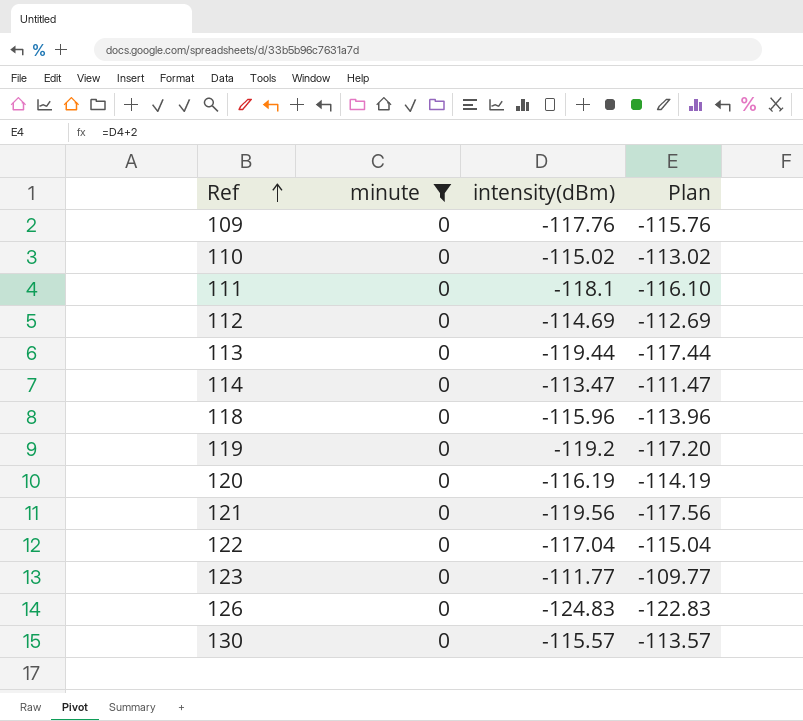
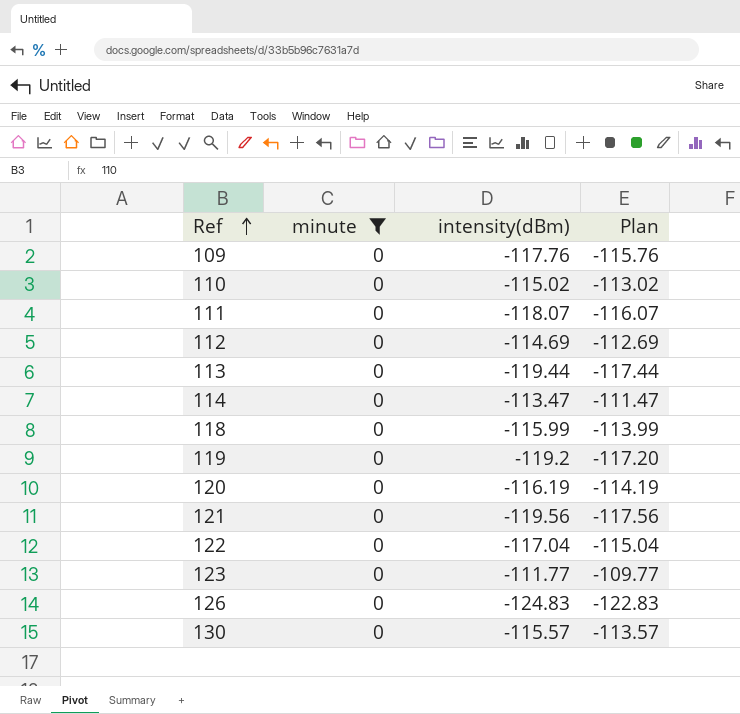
111 | intensity(dBm): -118.1 -> -118.07
111 | Plan: -116.10 -> -116.07
118 | intensity(dBm): -115.96 -> -115.99
118 | Plan: -113.96 -> -113.99

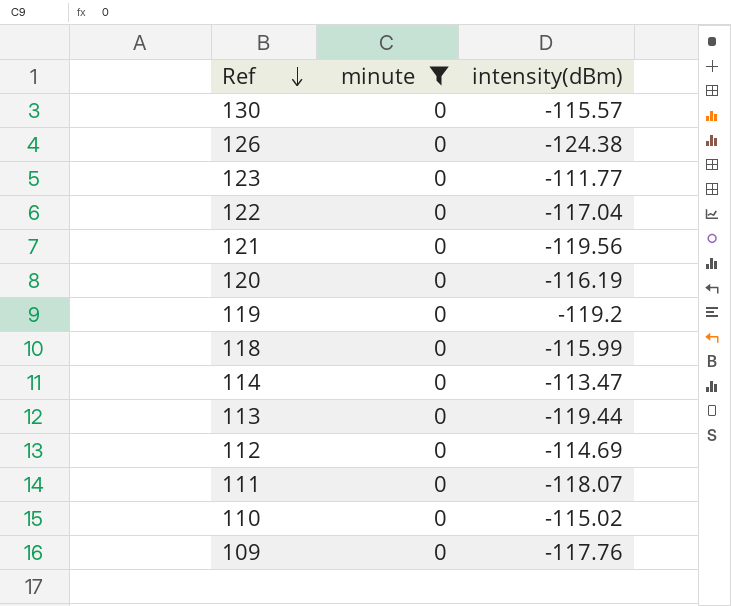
row order: Ref ascending -> Ref descending
column Plan | formula: [intensity(dBm)] + 2 -> none
126 | intensity(dBm): -124.83 -> -124.38

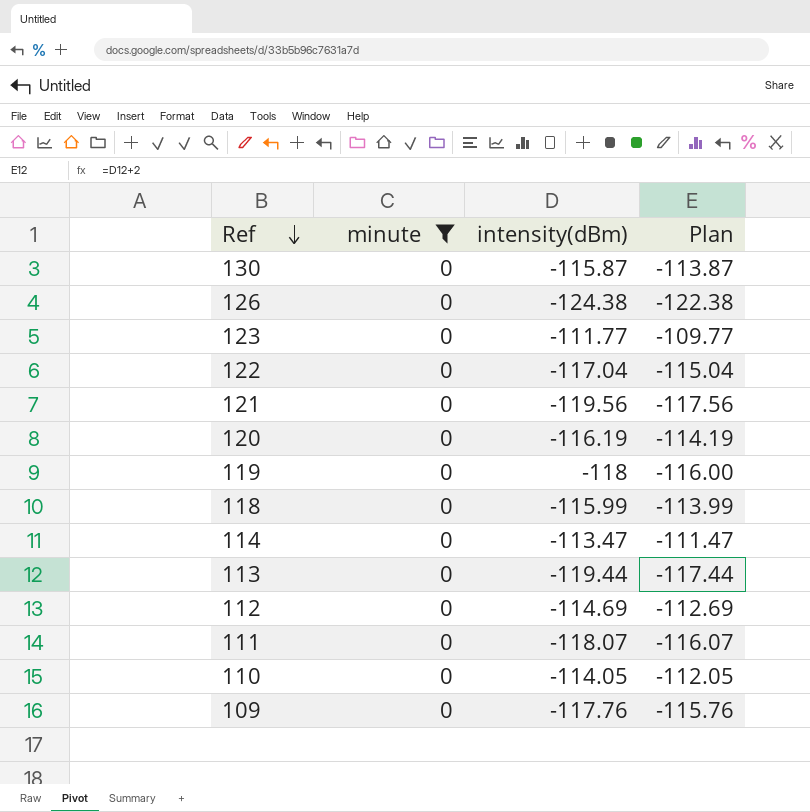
column Plan | formula: none -> [intensity(dBm)] + 2
130 | intensity(dBm): -115.57 -> -115.87
119 | intensity(dBm): -119.2 -> -118
110 | intensity(dBm): -115.02 -> -114.05

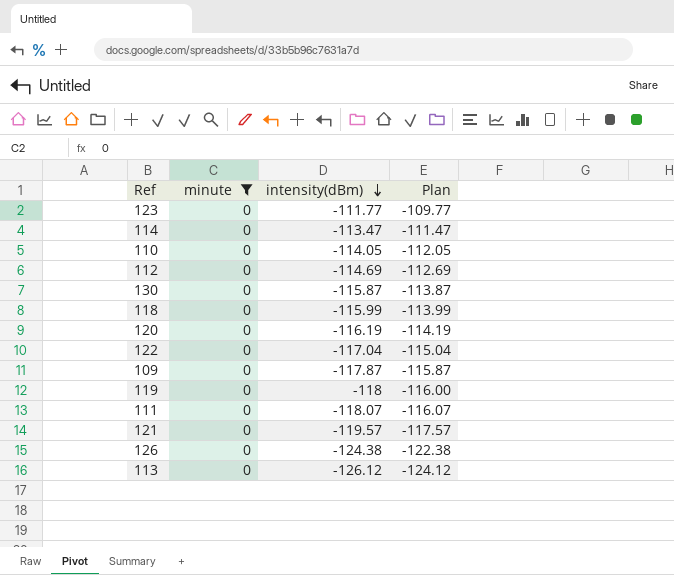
row order: Ref descending -> intensity(dBm) descending
109 | intensity(dBm): -117.76 -> -117.87
109 | Plan: -115.76 -> -115.87
121 | intensity(dBm): -119.56 -> -119.57
121 | Plan: -117.56 -> -117.57
113 | intensity(dBm): -119.44 -> -126.12
113 | Plan: -117.44 -> -124.12

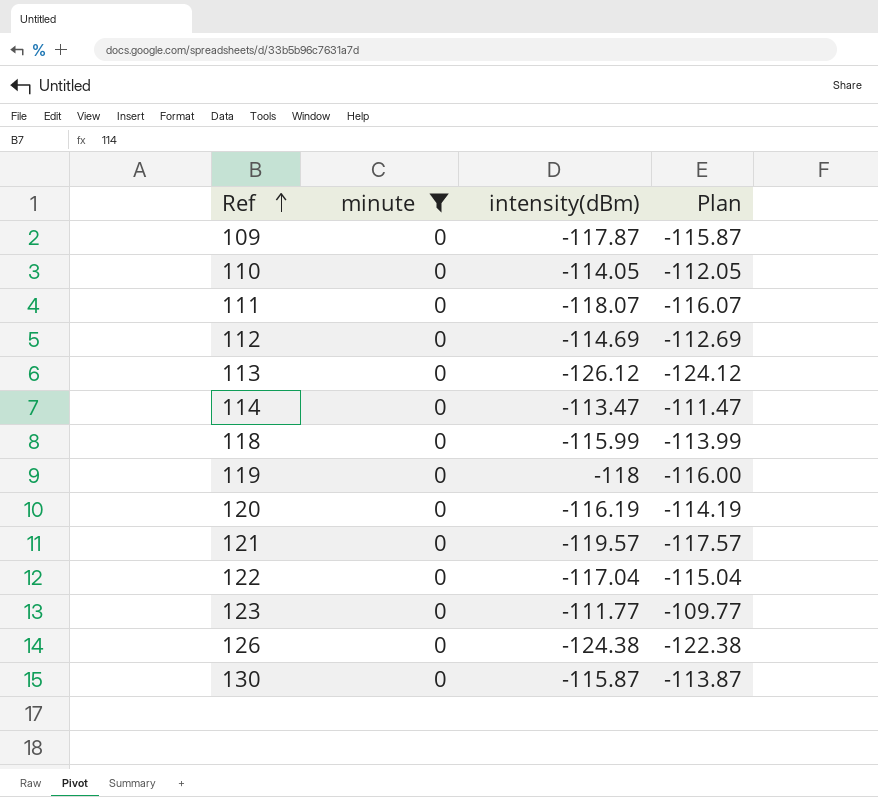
row order: intensity(dBm) descending -> Ref ascending

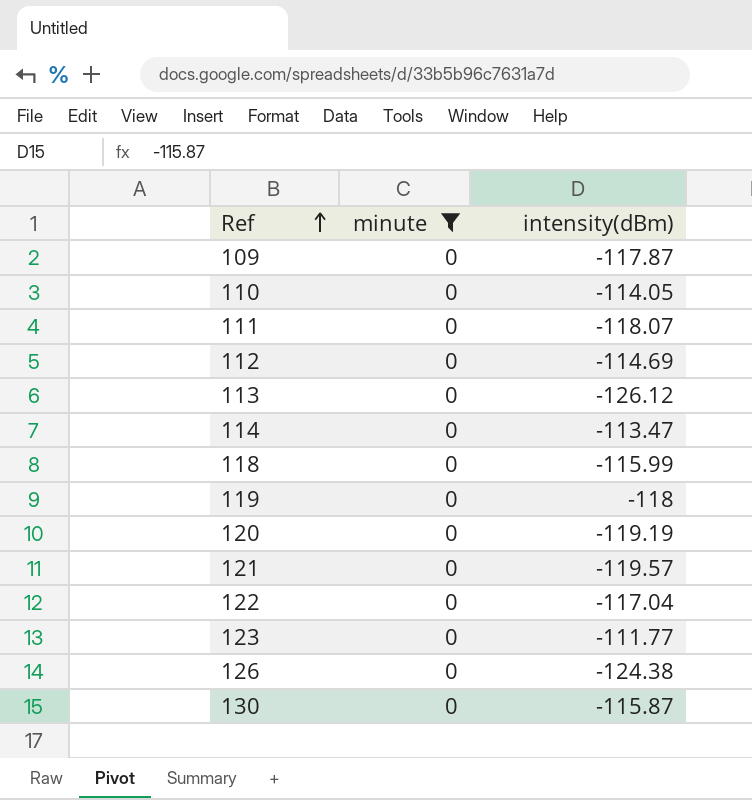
column Plan | formula: [intensity(dBm)] + 2 -> none
120 | intensity(dBm): -116.19 -> -119.19

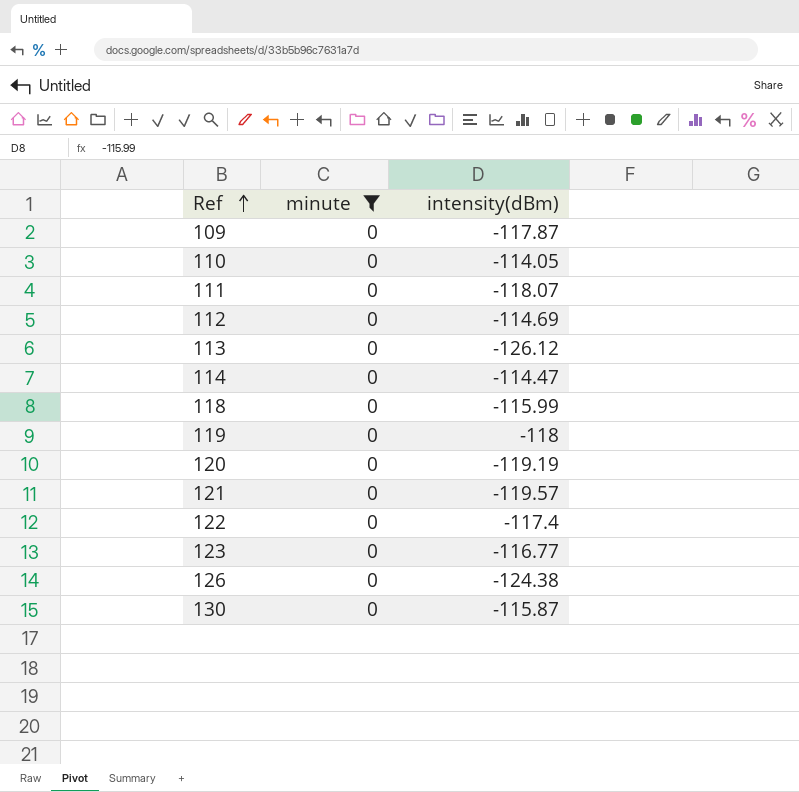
114 | intensity(dBm): -113.47 -> -114.47
122 | intensity(dBm): -117.04 -> -117.4
123 | intensity(dBm): -111.77 -> -116.77

